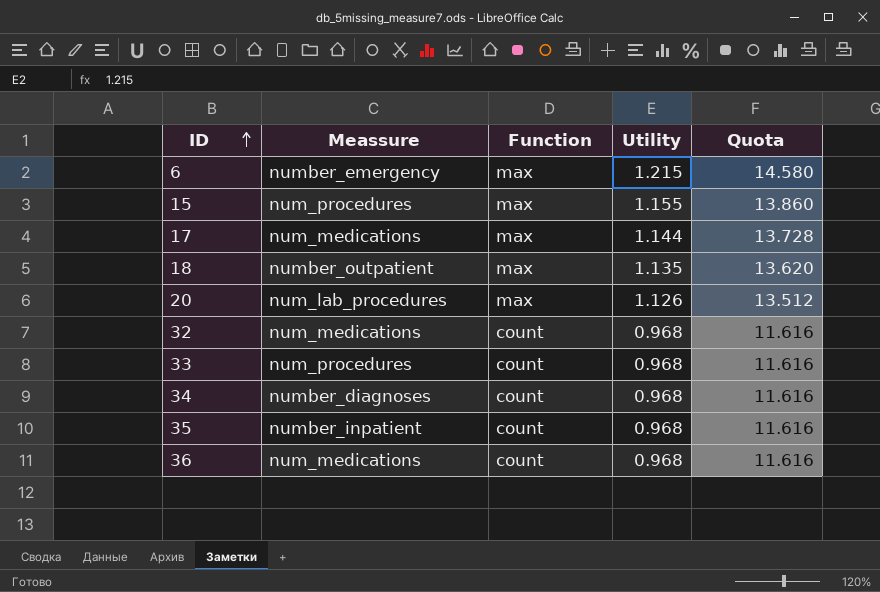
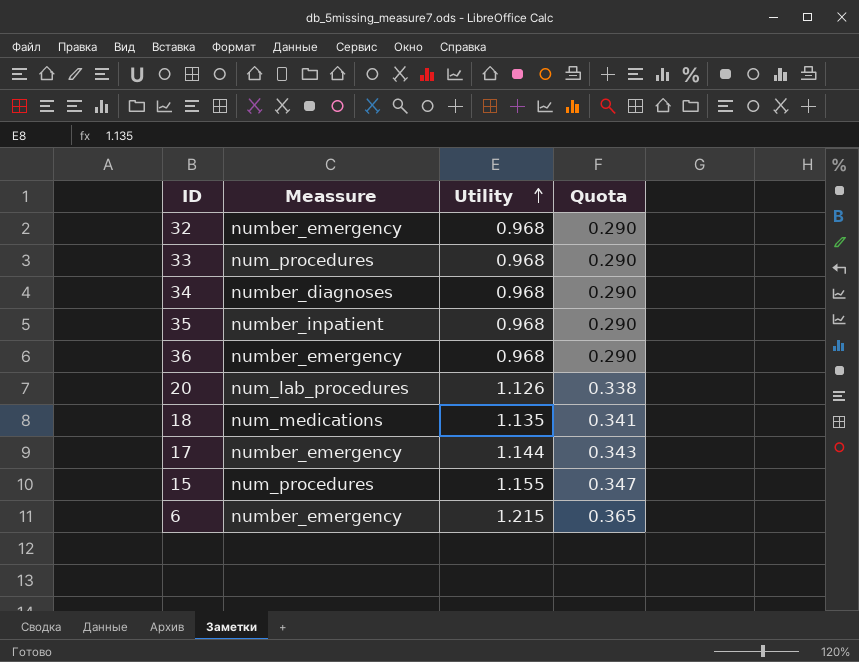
row order: ID ascending -> Utility ascending
column Function | position: 3 -> none
column Quota | formula: [Utility] * 12 -> [Utility] * 0.3
32 | Meassure: num_medications -> number_emergency
36 | Meassure: num_medications -> number_emergency
18 | Meassure: number_outpatient -> num_medications
17 | Meassure: num_medications -> number_emergency

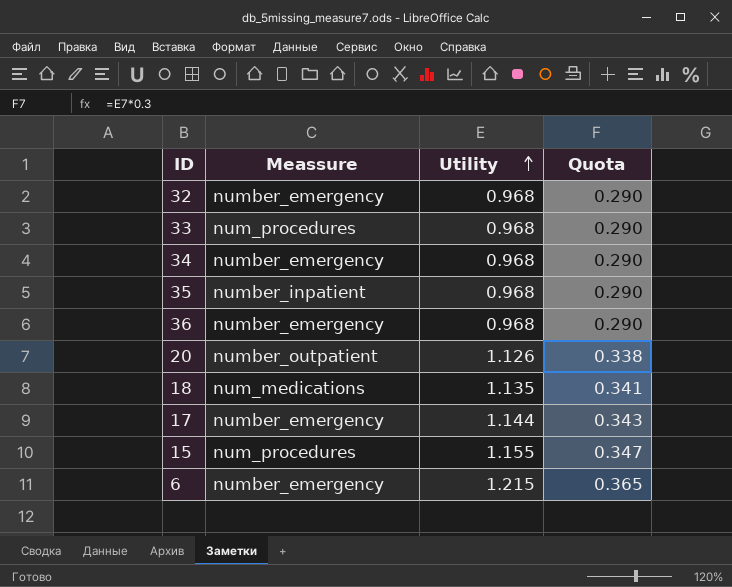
34 | Meassure: number_diagnoses -> number_emergency
20 | Meassure: num_lab_procedures -> number_outpatient

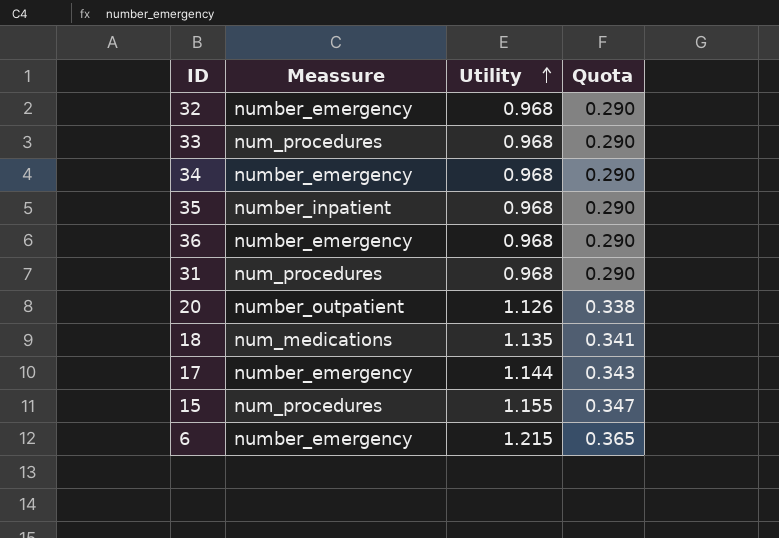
row 31: none -> num_procedures | 0.968 | 0.290

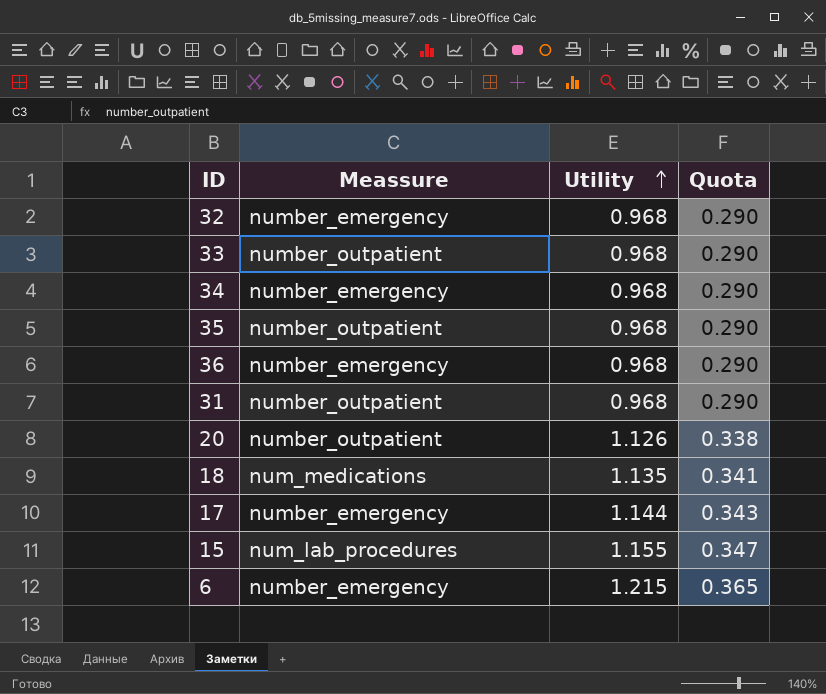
33 | Meassure: num_procedures -> number_outpatient
35 | Meassure: number_inpatient -> number_outpatient
31 | Meassure: num_procedures -> number_outpatient
15 | Meassure: num_procedures -> num_lab_procedures

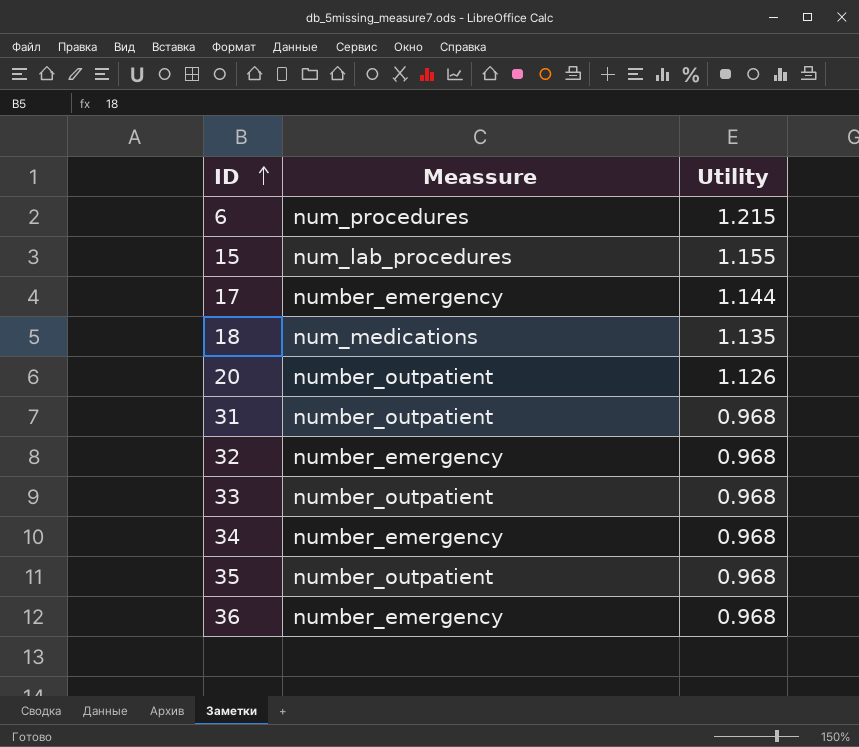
row order: Utility ascending -> ID ascending
column Quota | formula: [Utility] * 0.3 -> none
6 | Meassure: number_emergency -> num_procedures

